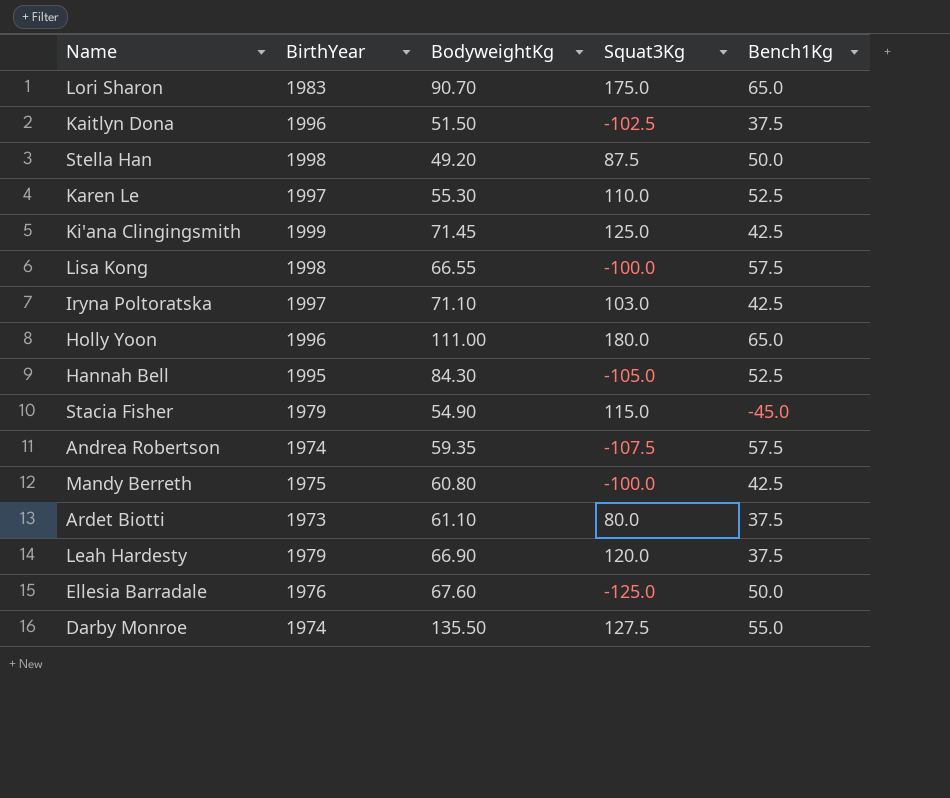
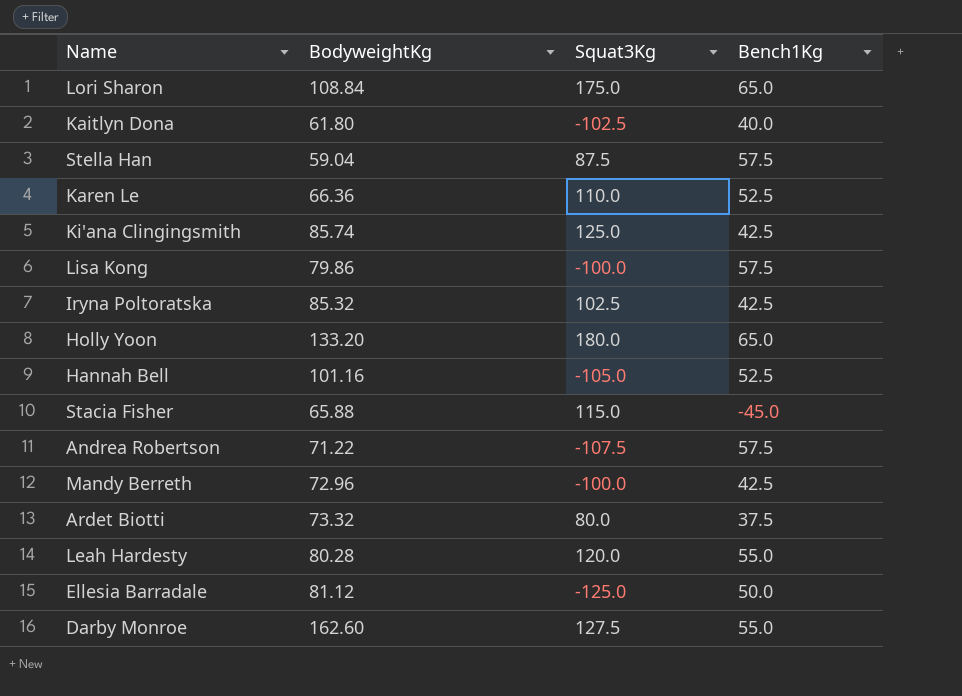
column BirthYear | position: 2 -> none
Lori Sharon | BodyweightKg: 90.70 -> 108.84
Kaitlyn Dona | BodyweightKg: 51.50 -> 61.80
Kaitlyn Dona | Bench1Kg: 37.5 -> 40.0
Stella Han | BodyweightKg: 49.20 -> 59.04
Stella Han | Bench1Kg: 50.0 -> 57.5
Karen Le | BodyweightKg: 55.30 -> 66.36
Ki'ana Clingingsmith | BodyweightKg: 71.45 -> 85.74
Lisa Kong | BodyweightKg: 66.55 -> 79.86
Iryna Poltoratska | BodyweightKg: 71.10 -> 85.32
Iryna Poltoratska | Squat3Kg: 103.0 -> 102.5
Holly Yoon | BodyweightKg: 111.00 -> 133.20
Hannah Bell | BodyweightKg: 84.30 -> 101.16
Stacia Fisher | BodyweightKg: 54.90 -> 65.88
Andrea Robertson | BodyweightKg: 59.35 -> 71.22
Mandy Berreth | BodyweightKg: 60.80 -> 72.96
Ardet Biotti | BodyweightKg: 61.10 -> 73.32
Leah Hardesty | BodyweightKg: 66.90 -> 80.28
Leah Hardesty | Bench1Kg: 37.5 -> 55.0
Ellesia Barradale | BodyweightKg: 67.60 -> 81.12
Darby Monroe | BodyweightKg: 135.50 -> 162.60

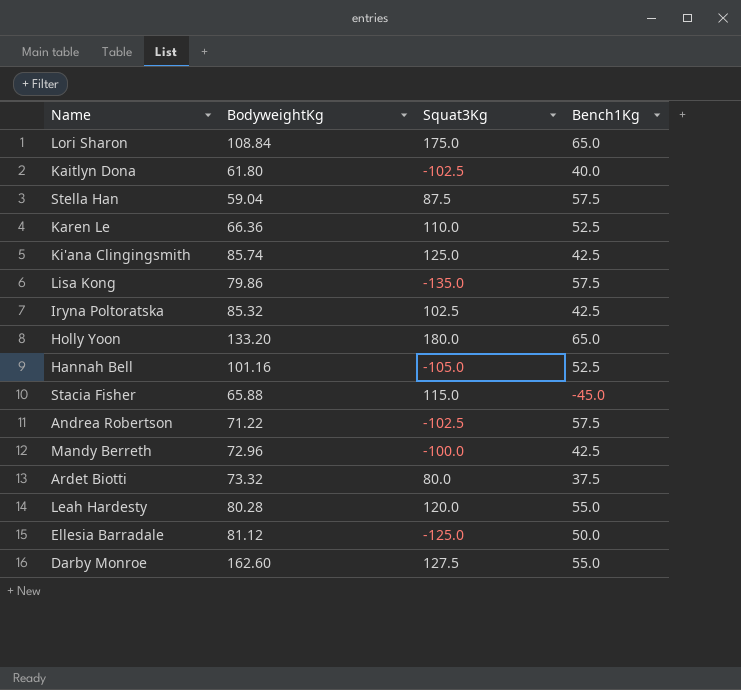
Lisa Kong | Squat3Kg: -100.0 -> -135.0
Andrea Robertson | Squat3Kg: -107.5 -> -102.5

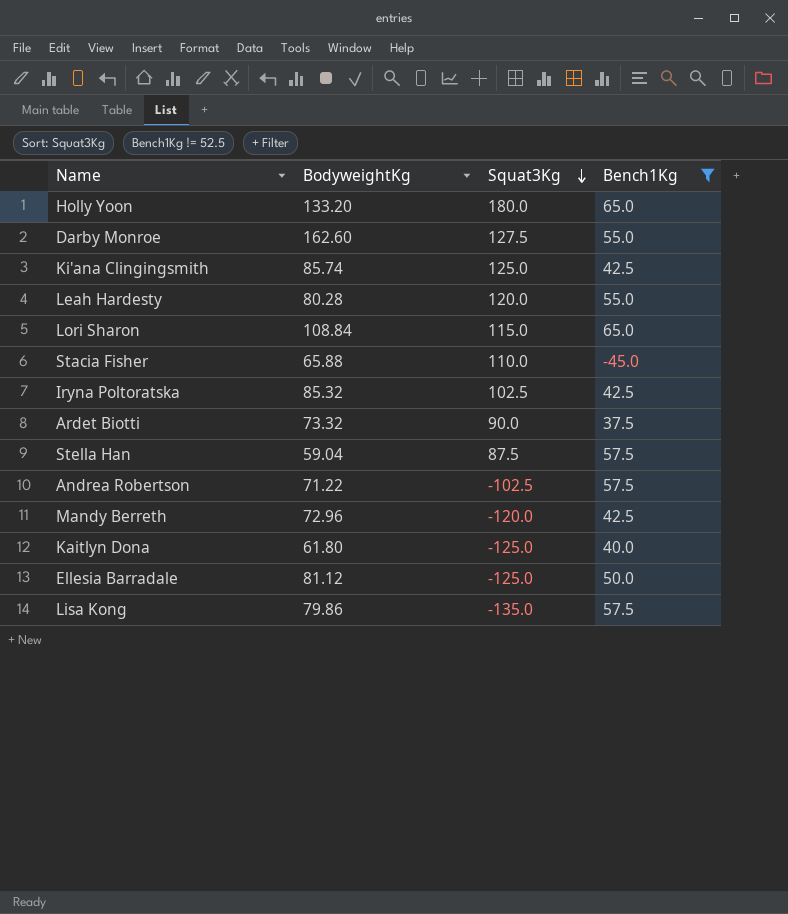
filter: none -> Bench1Kg != 52.5
row order: none -> Squat3Kg descending
Lori Sharon | Squat3Kg: 175.0 -> 115.0
Stacia Fisher | Squat3Kg: 115.0 -> 110.0
Ardet Biotti | Squat3Kg: 80.0 -> 90.0
Mandy Berreth | Squat3Kg: -100.0 -> -120.0
Kaitlyn Dona | Squat3Kg: -102.5 -> -125.0

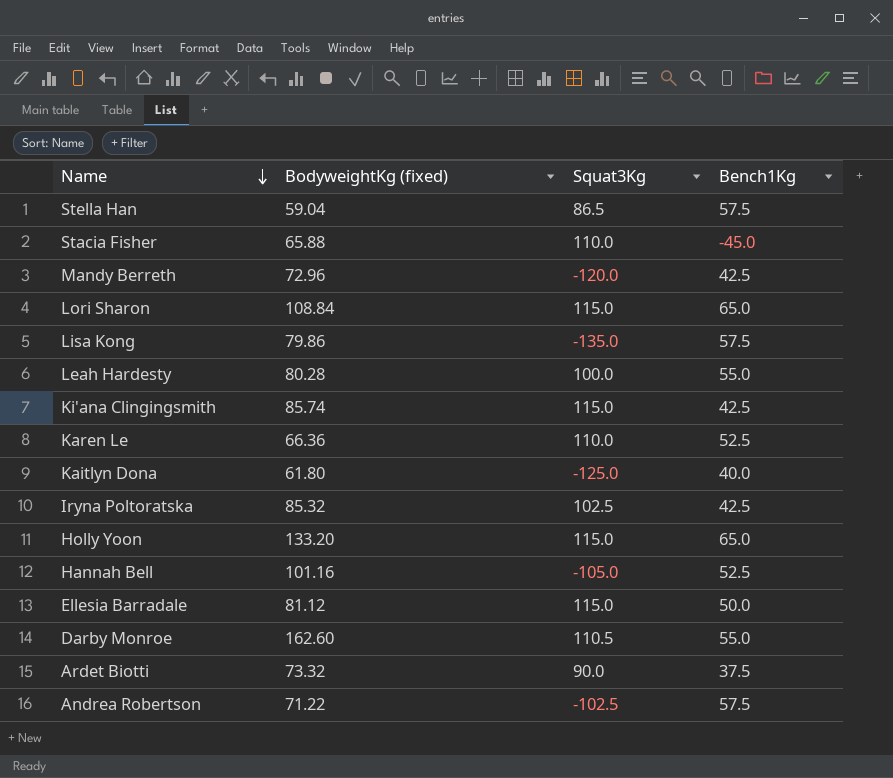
filter: Bench1Kg != 52.5 -> none
row order: Squat3Kg descending -> Name descending
column name: BodyweightKg -> BodyweightKg (fixed)
Stella Han | Squat3Kg: 87.5 -> 86.5
Leah Hardesty | Squat3Kg: 120.0 -> 100.0
Ki'ana Clingingsmith | Squat3Kg: 125.0 -> 115.0
Holly Yoon | Squat3Kg: 180.0 -> 115.0
Ellesia Barradale | Squat3Kg: -125.0 -> 115.0
Darby Monroe | Squat3Kg: 127.5 -> 110.5

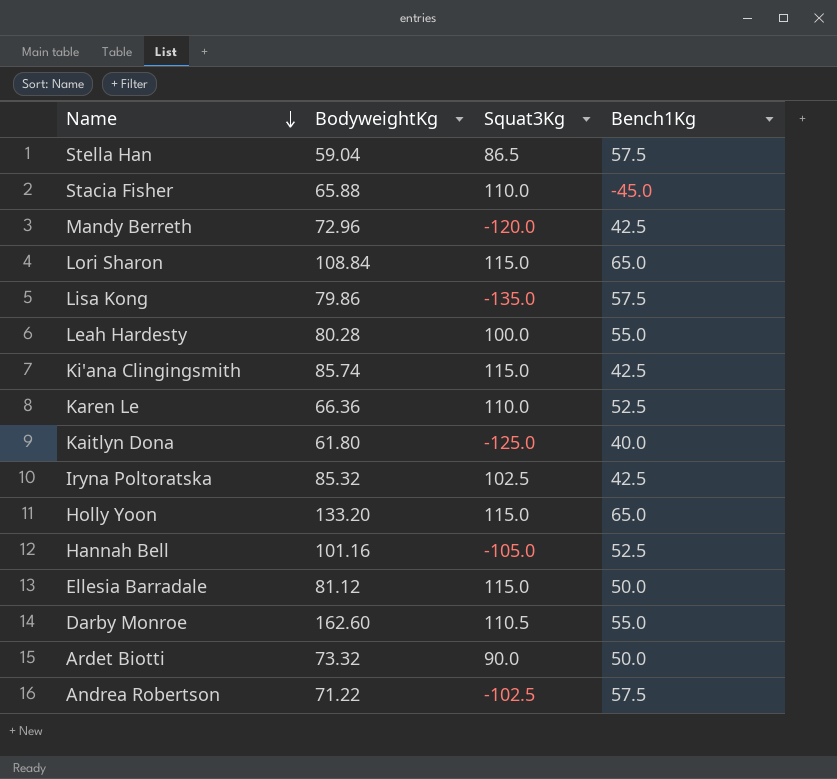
column name: BodyweightKg (fixed) -> BodyweightKg
Ardet Biotti | Bench1Kg: 37.5 -> 50.0

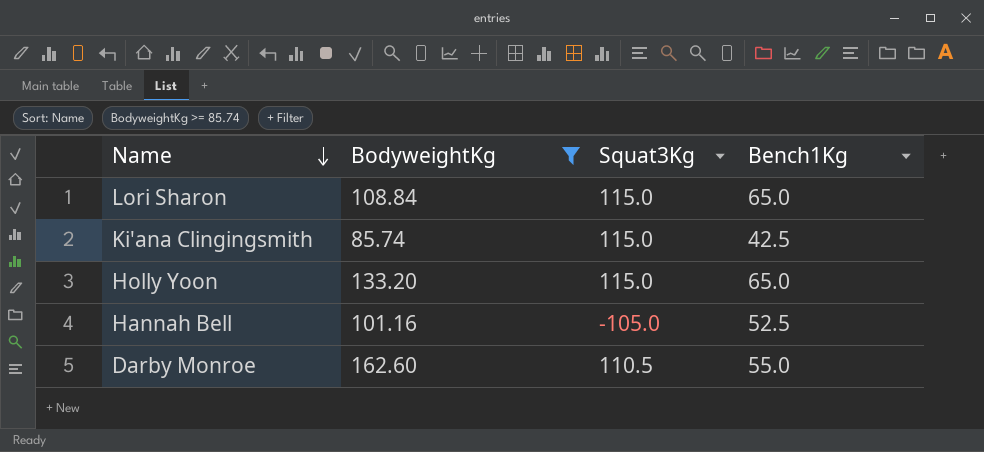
filter: none -> BodyweightKg >= 85.74

